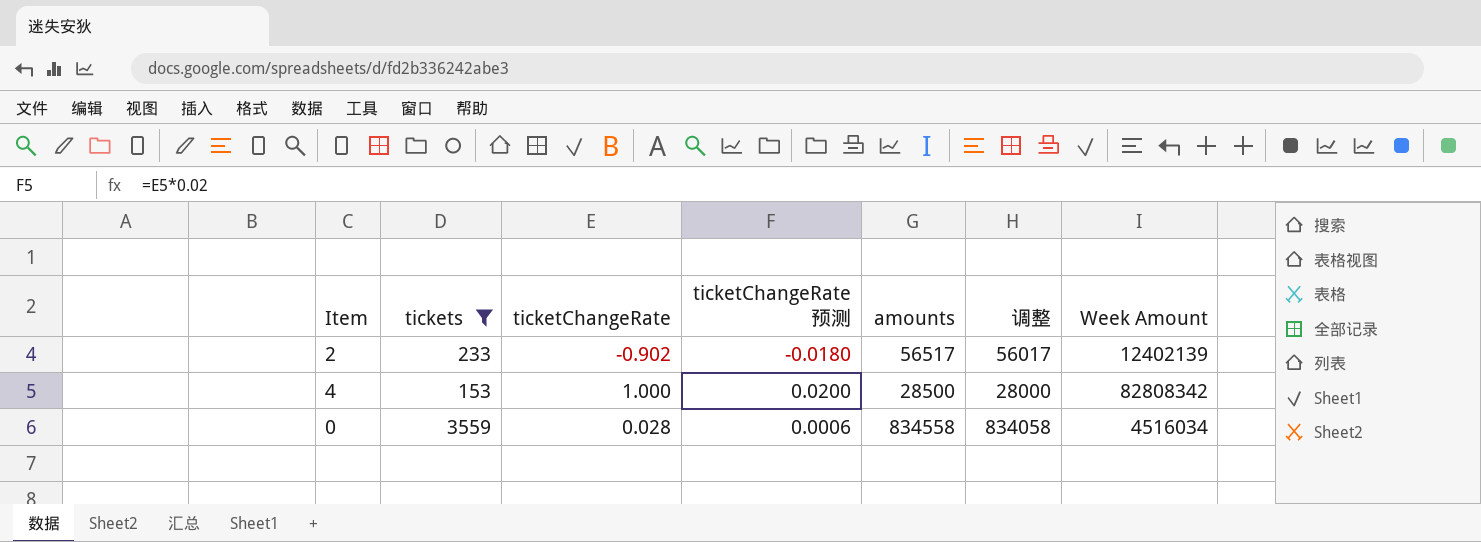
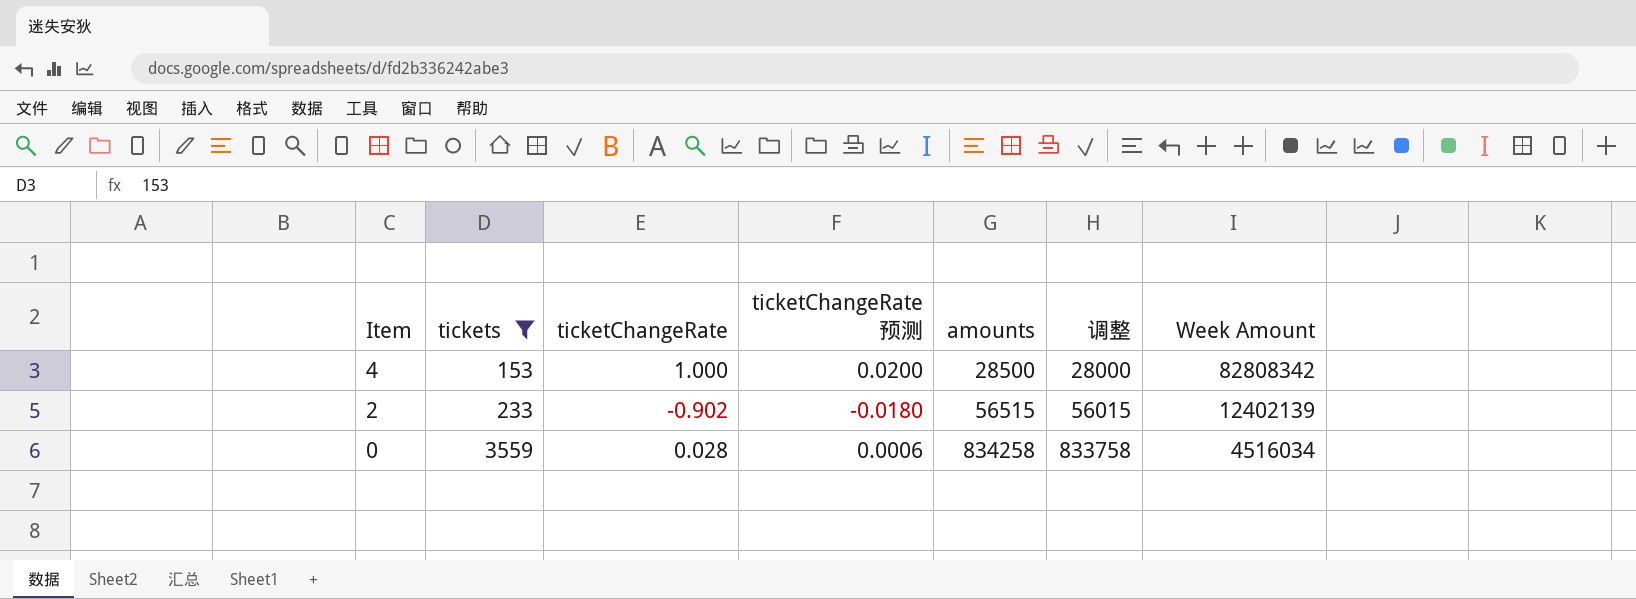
row order: none -> Item descending
2 | amounts: 56517 -> 56515
2 | 调整: 56017 -> 56015
0 | amounts: 834558 -> 834258
0 | 调整: 834058 -> 833758

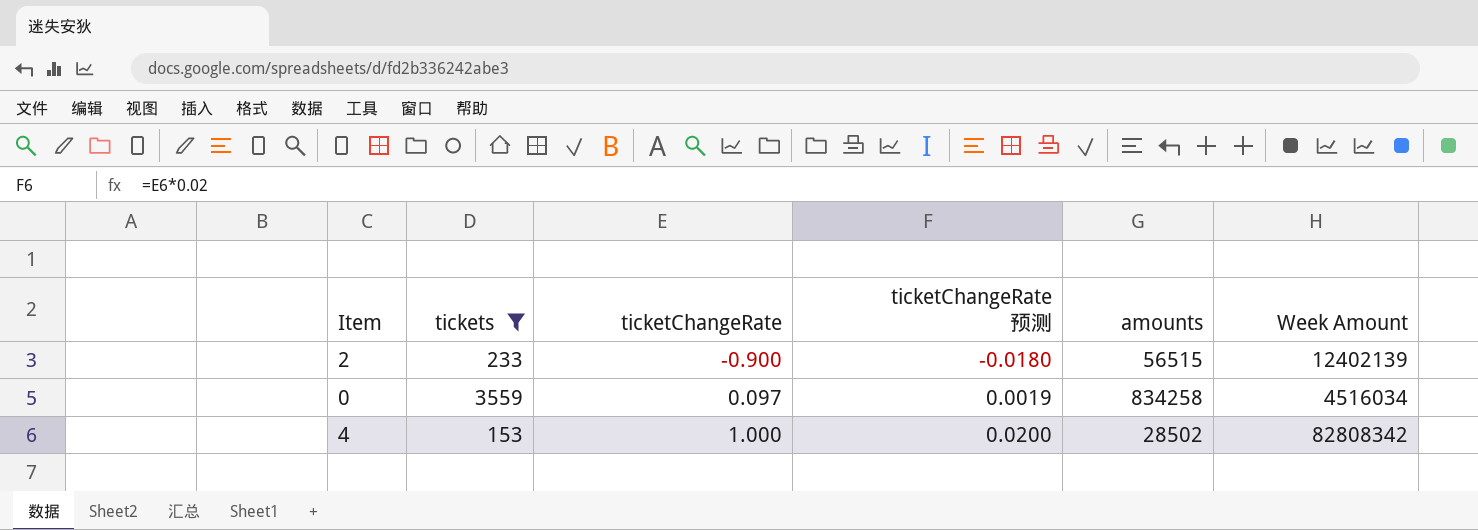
row order: Item descending -> ticketChangeRate ascending
column 调整 | formula: [amounts] - 500 -> none
2 | ticketChangeRate: -0.902 -> -0.900
0 | ticketChangeRate: 0.028 -> 0.097
0 | ticketChangeRate 预测: 0.0006 -> 0.0019
4 | amounts: 28500 -> 28502

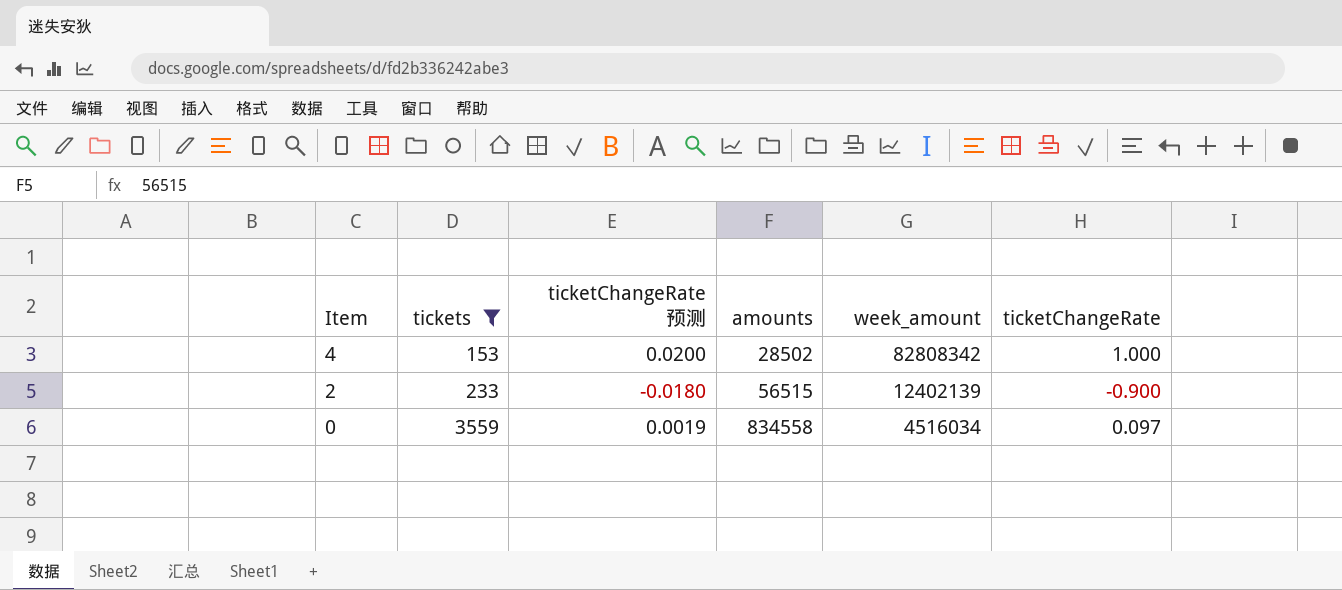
row order: ticketChangeRate ascending -> Item descending
column name: Week Amount -> week_amount
column ticketChangeRate | position: 3 -> 6
0 | amounts: 834258 -> 834558

